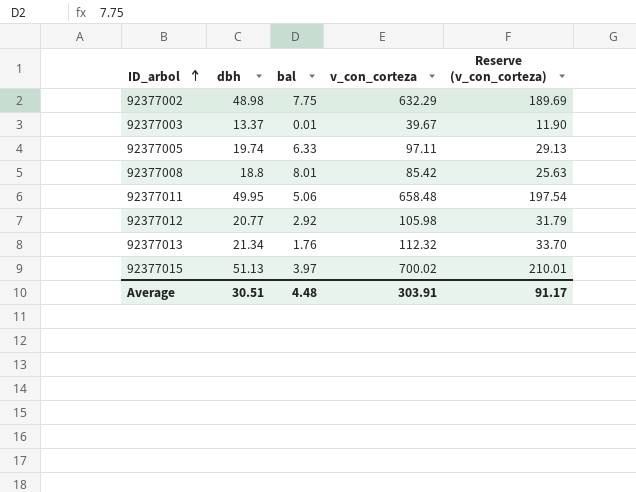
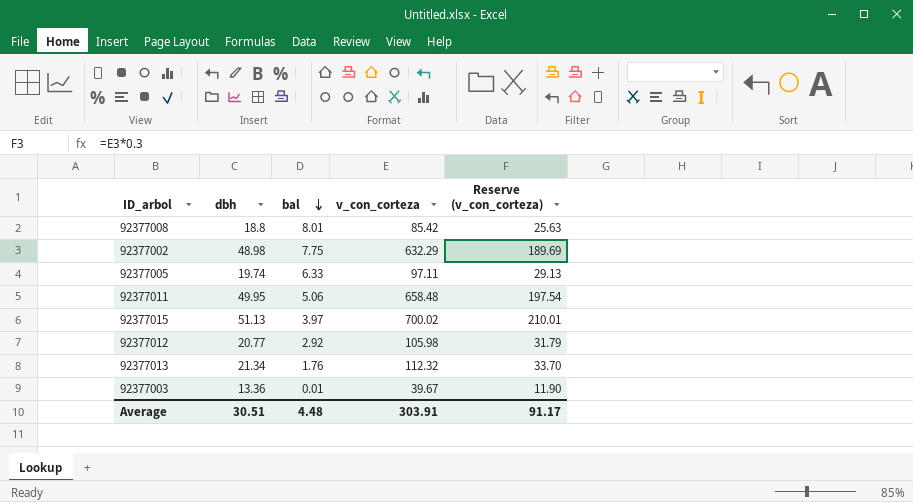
row order: ID_arbol ascending -> bal descending
92377003 | dbh: 13.37 -> 13.36

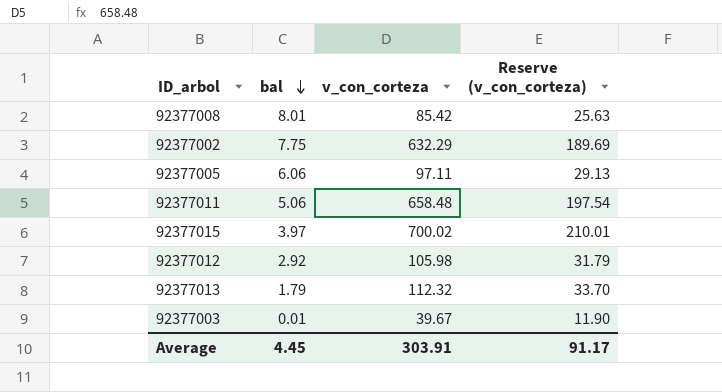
column dbh | position: 2 -> none
92377005 | bal: 6.33 -> 6.06
92377013 | bal: 1.76 -> 1.79
Average | bal: 4.48 -> 4.45

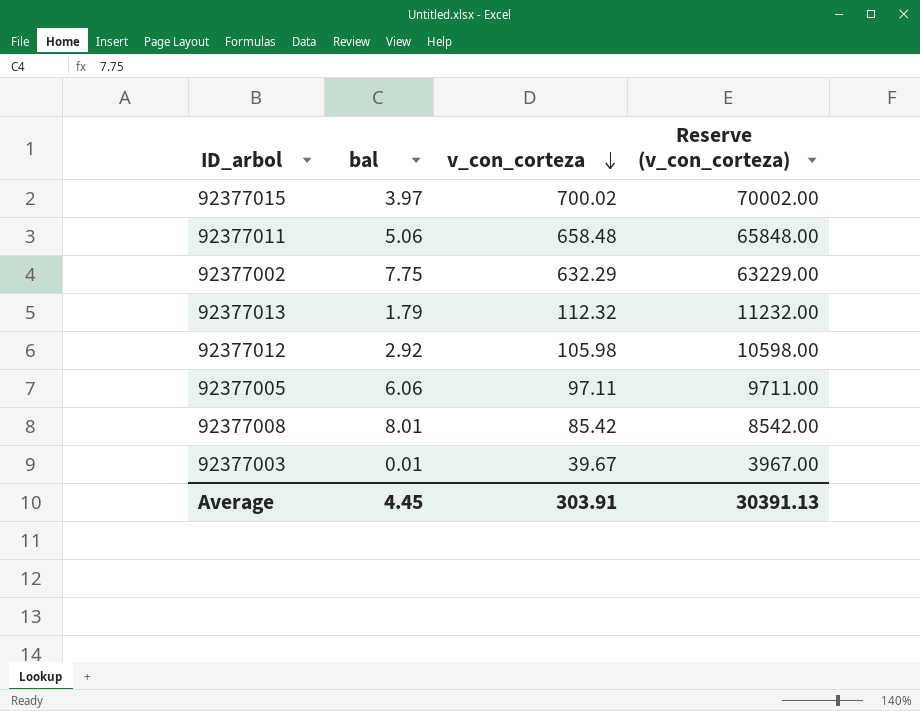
row order: bal descending -> v_con_corteza descending
column Reserve (v_con_corteza) | formula: [v_con_corteza] * 0.3 -> [v_con_corteza] * 100
Average | Reserve (v_con_corteza): 91.17 -> 30391.13

